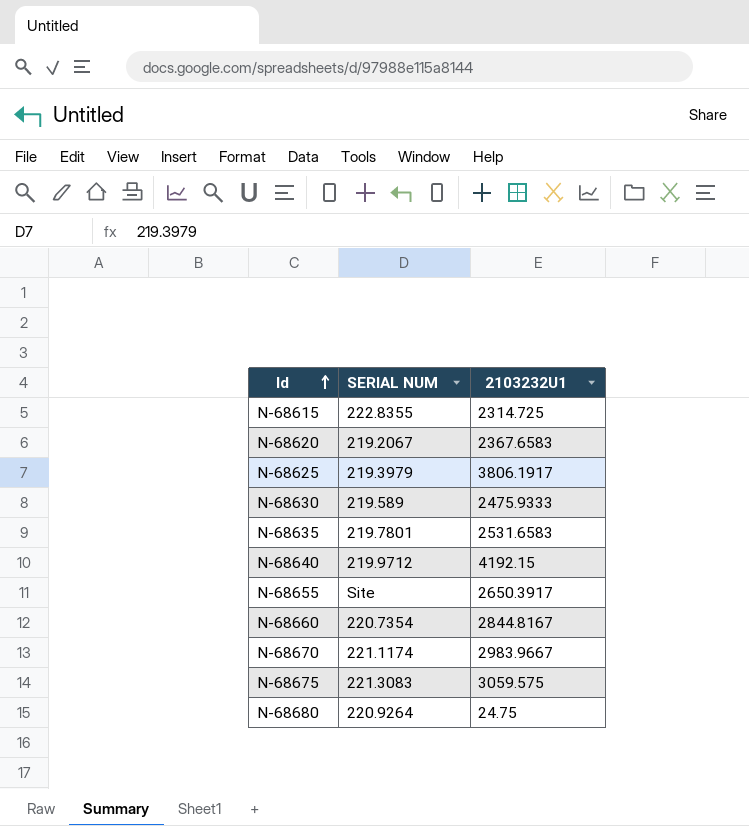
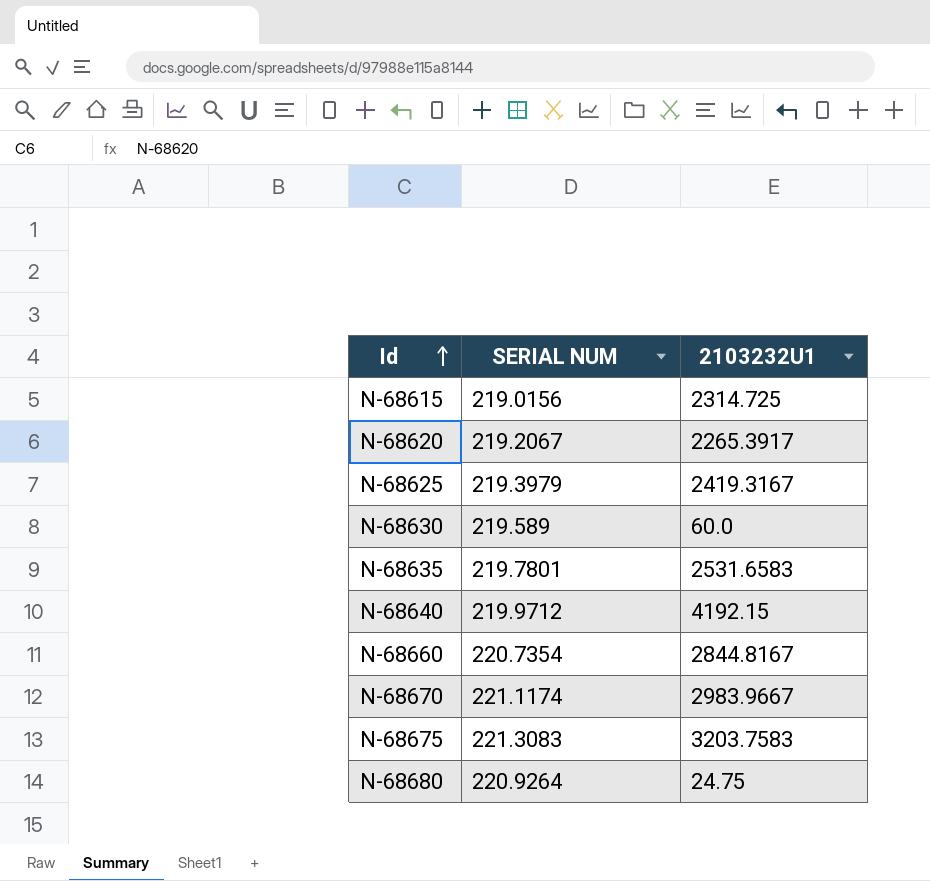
row N-68655: Site | 2650.3917 -> none
N-68615 | SERIAL NUM: 222.8355 -> 219.0156
N-68620 | 2103232U1: 2367.6583 -> 2265.3917
N-68625 | 2103232U1: 3806.1917 -> 2419.3167
N-68630 | 2103232U1: 2475.9333 -> 60.0
N-68675 | 2103232U1: 3059.575 -> 3203.7583

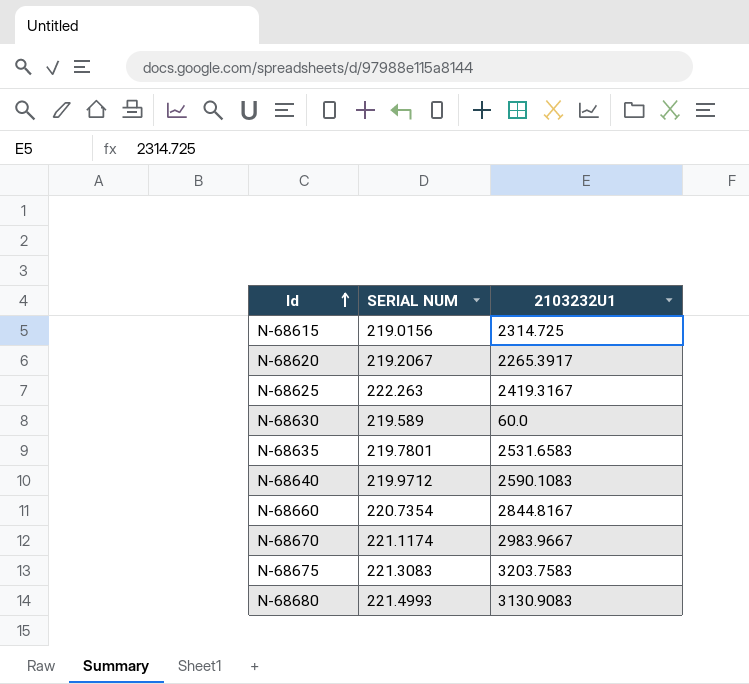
N-68625 | SERIAL NUM: 219.3979 -> 222.263
N-68640 | 2103232U1: 4192.15 -> 2590.1083
N-68680 | SERIAL NUM: 220.9264 -> 221.4993
N-68680 | 2103232U1: 24.75 -> 3130.9083

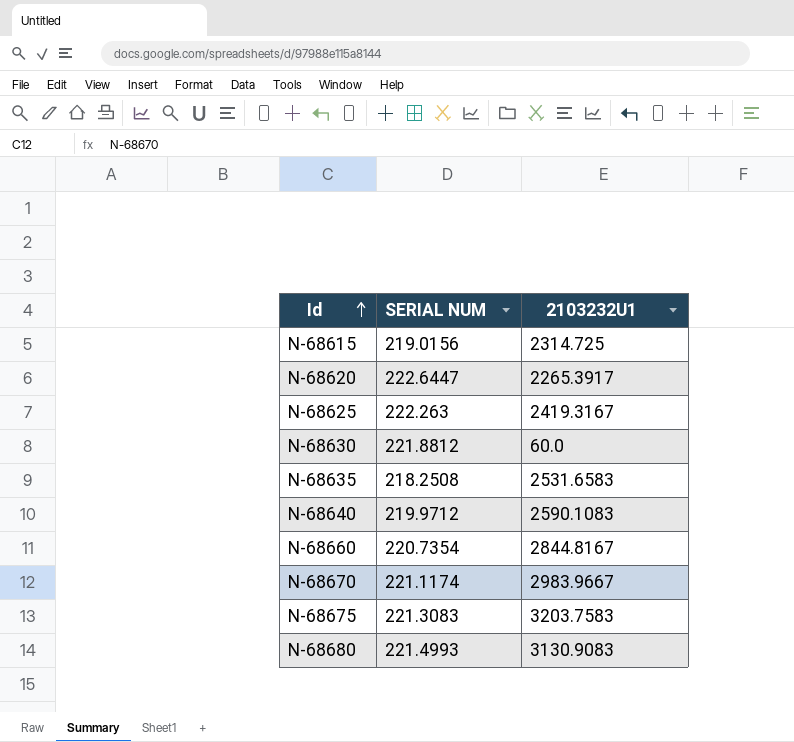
N-68620 | SERIAL NUM: 219.2067 -> 222.6447
N-68630 | SERIAL NUM: 219.589 -> 221.8812
N-68635 | SERIAL NUM: 219.7801 -> 218.2508

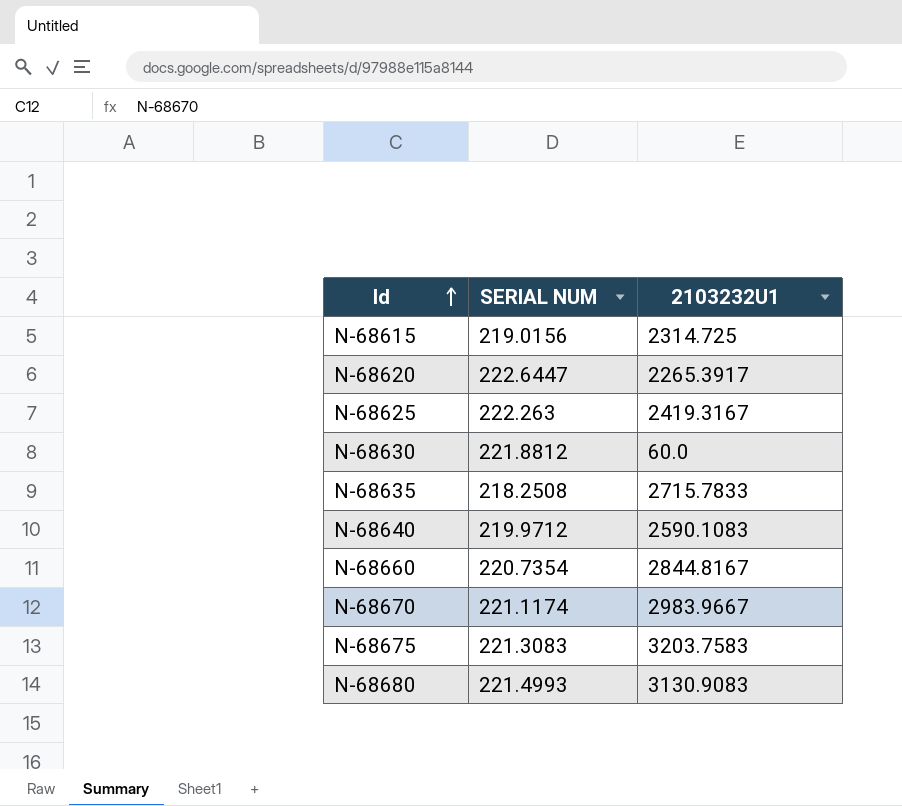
N-68635 | 2103232U1: 2531.6583 -> 2715.7833

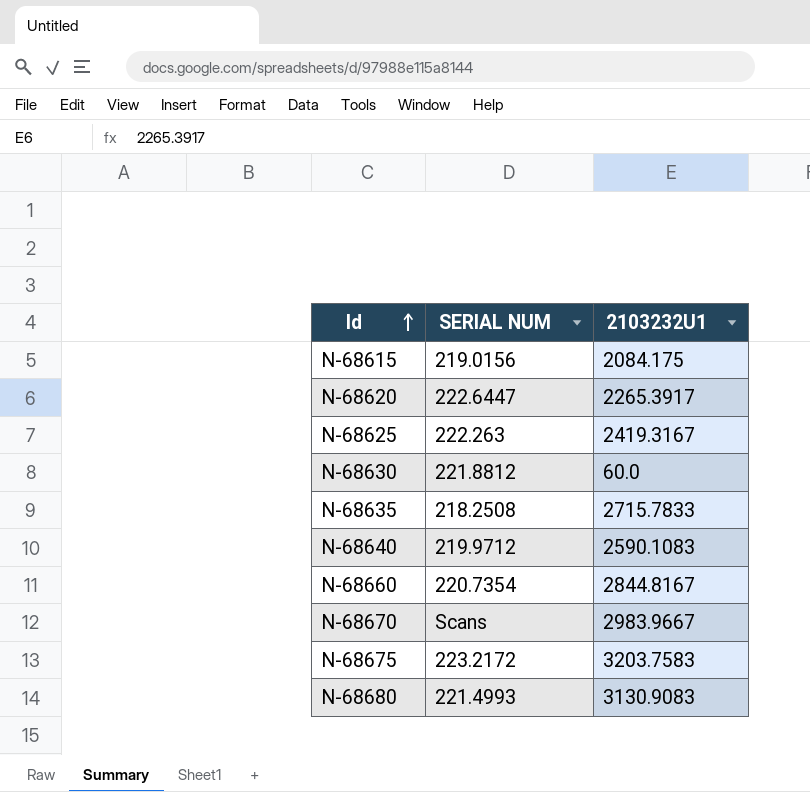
N-68615 | 2103232U1: 2314.725 -> 2084.175
N-68670 | SERIAL NUM: 221.1174 -> Scans
N-68675 | SERIAL NUM: 221.3083 -> 223.2172

